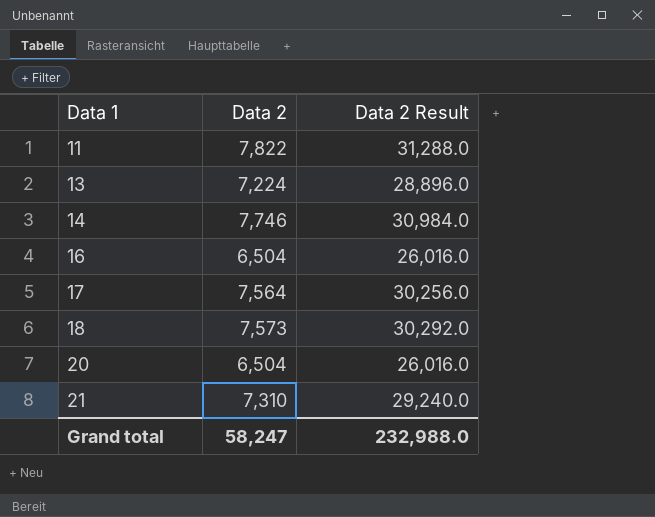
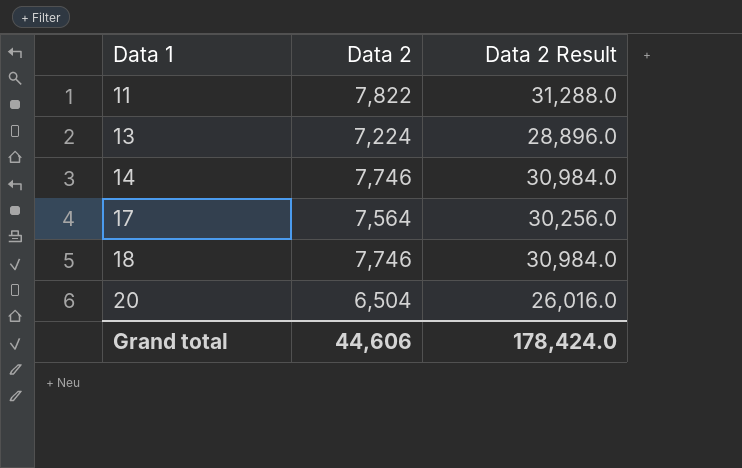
row 16: 6,504 | 26,016.0 -> none
row 21: 7,310 | 29,240.0 -> none
18 | Data 2: 7,573 -> 7,746
18 | Data 2 Result: 30,292.0 -> 30,984.0
Grand total | Data 2: 58,247 -> 44,606
Grand total | Data 2 Result: 232,988.0 -> 178,424.0

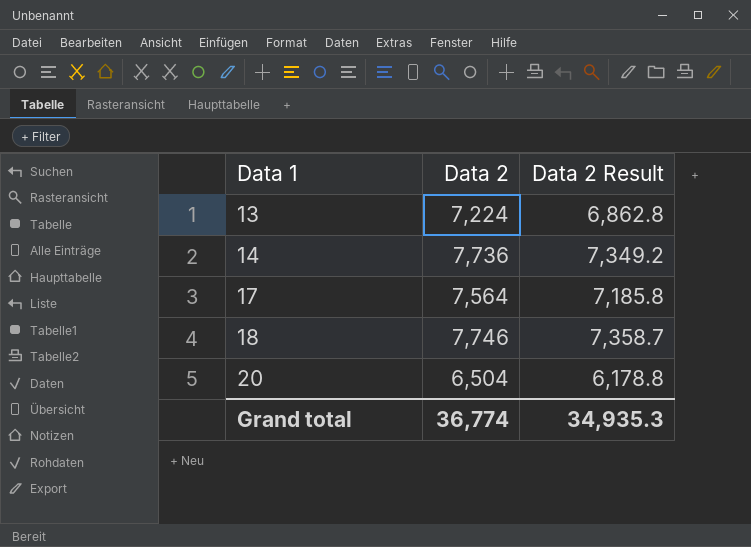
column Data 2 Result | formula: [Data 2] * 4 -> [Data 2] * 0.95
row 11: 7,822 | 31,288.0 -> none
14 | Data 2: 7,746 -> 7,736
Grand total | Data 2: 44,606 -> 36,774
Grand total | Data 2 Result: 178,424.0 -> 34,935.3

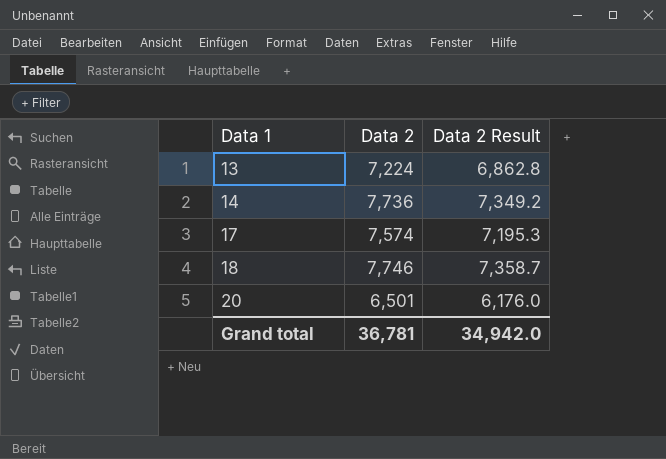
17 | Data 2: 7,564 -> 7,574
17 | Data 2 Result: 7,185.8 -> 7,195.3
20 | Data 2: 6,504 -> 6,501
20 | Data 2 Result: 6,178.8 -> 6,176.0
Grand total | Data 2: 36,774 -> 36,781
Grand total | Data 2 Result: 34,935.3 -> 34,942.0

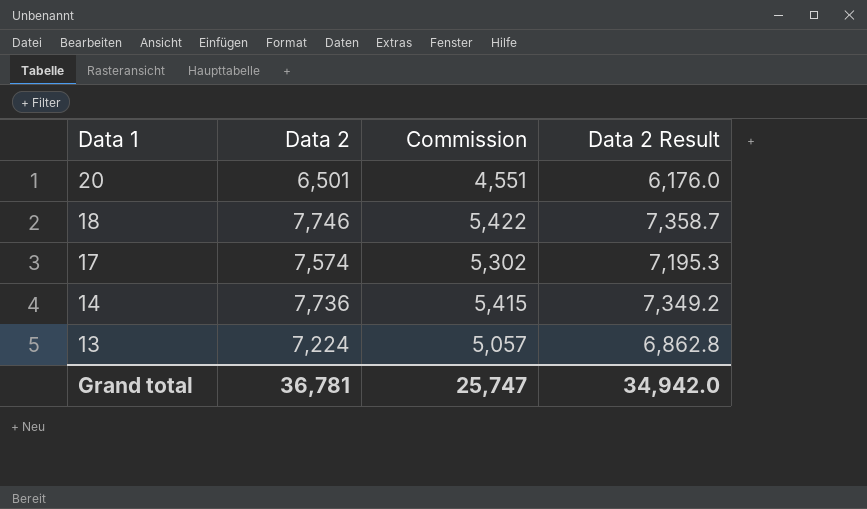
row order: Data 1 ascending -> Data 1 descending
column Commission | formula: none -> [Data 2] * 0.7

